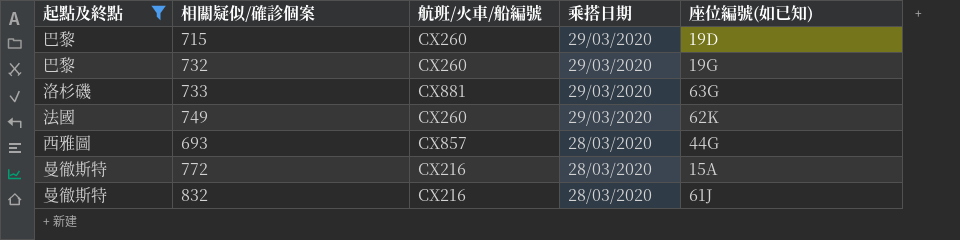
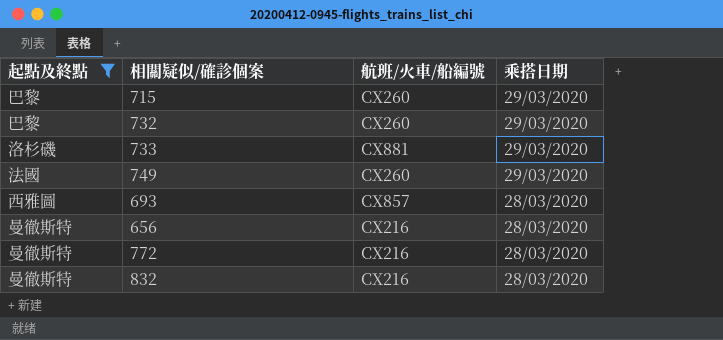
column 座位編號(如已知) | position: 5 -> none
row 656: none -> 曼徹斯特 | CX216 | 28/03/2020

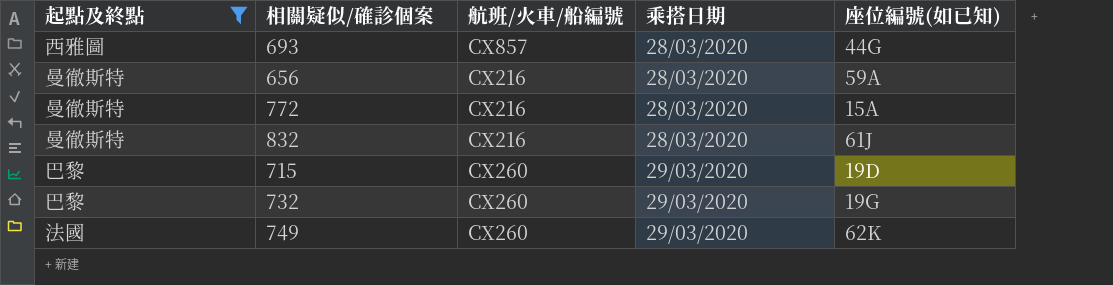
row order: 乘搭日期 descending -> 乘搭日期 ascending
column 座位編號(如已知) | position: none -> 5
row 733: 洛杉磯 | CX881 | 29/03/2020 -> none

